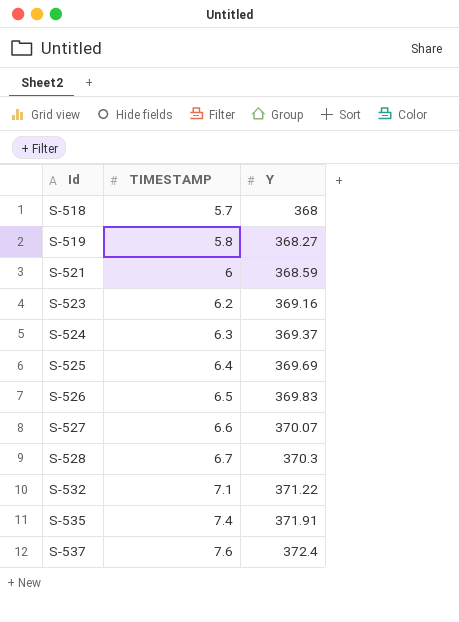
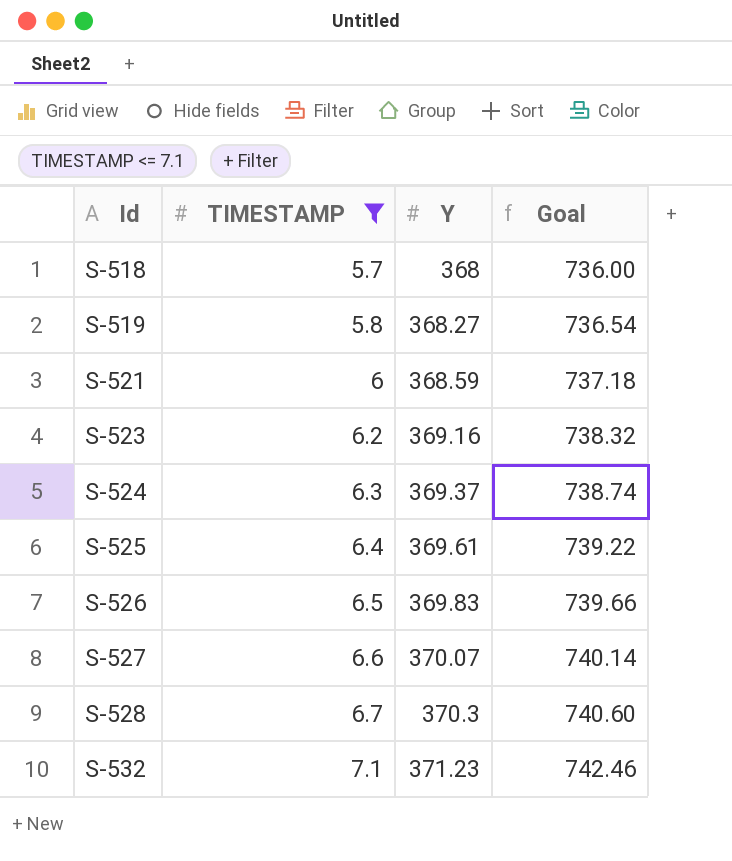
filter: none -> TIMESTAMP <= 7.1
column Goal | formula: none -> [Y] * 2
S-525 | Y: 369.69 -> 369.61
S-532 | Y: 371.22 -> 371.23

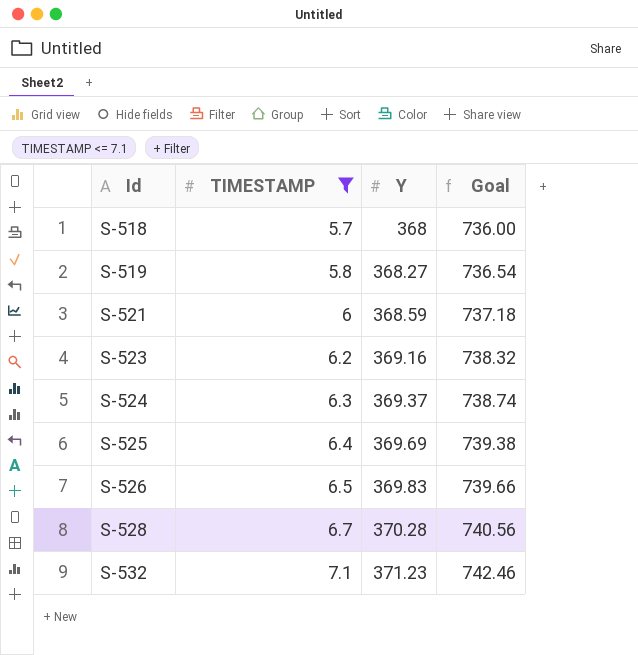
row S-527: 6.6 | 370.07 | 740.14 -> none
S-525 | Y: 369.61 -> 369.69
S-525 | Goal: 739.22 -> 739.38
S-528 | Y: 370.3 -> 370.28
S-528 | Goal: 740.60 -> 740.56

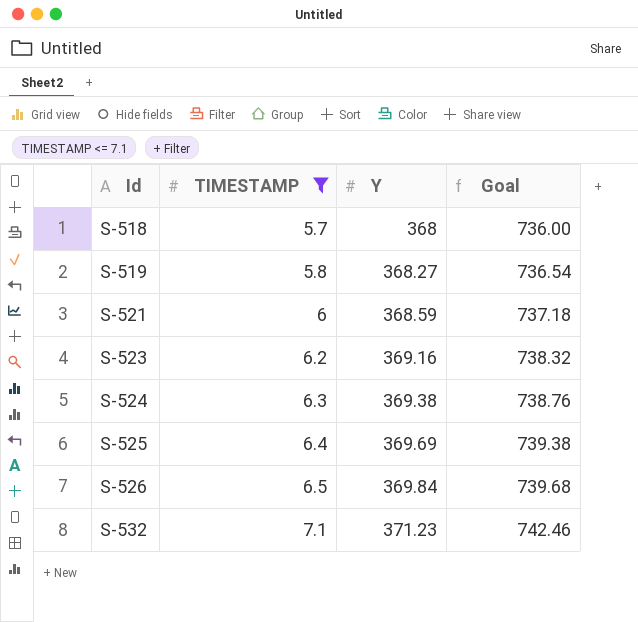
row S-528: 6.7 | 370.28 | 740.56 -> none
S-524 | Y: 369.37 -> 369.38
S-524 | Goal: 738.74 -> 738.76
S-526 | Y: 369.83 -> 369.84
S-526 | Goal: 739.66 -> 739.68

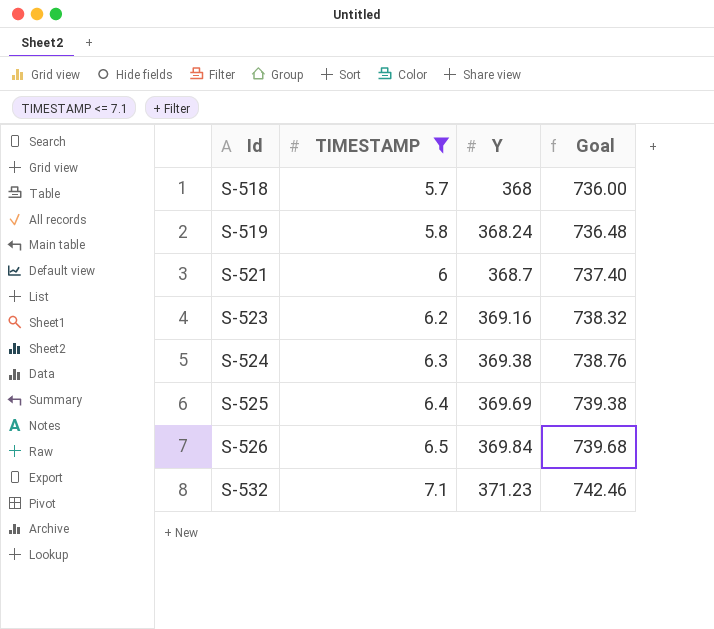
S-519 | Y: 368.27 -> 368.24
S-519 | Goal: 736.54 -> 736.48
S-521 | Y: 368.59 -> 368.7
S-521 | Goal: 737.18 -> 737.40

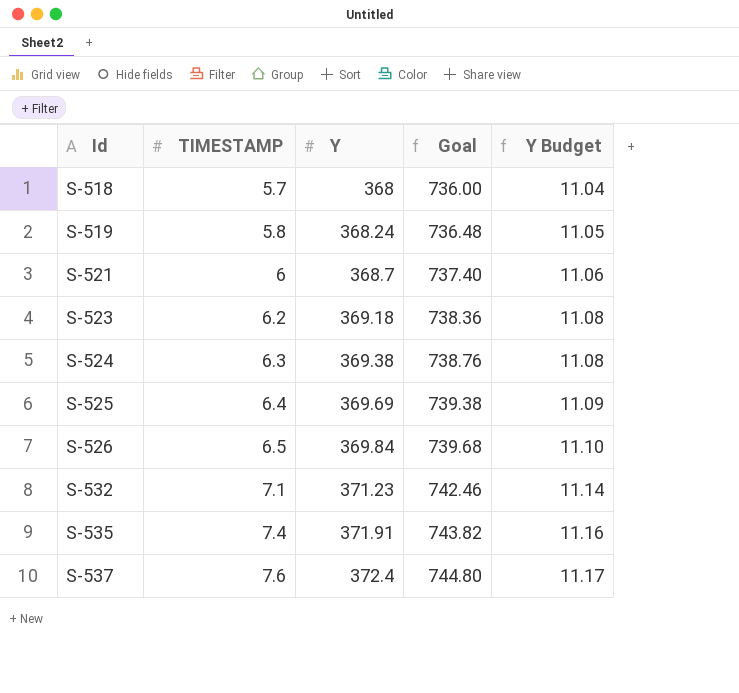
filter: TIMESTAMP <= 7.1 -> none
column Y Budget | formula: none -> [Y] * 0.03
S-523 | Y: 369.16 -> 369.18
S-523 | Goal: 738.32 -> 738.36

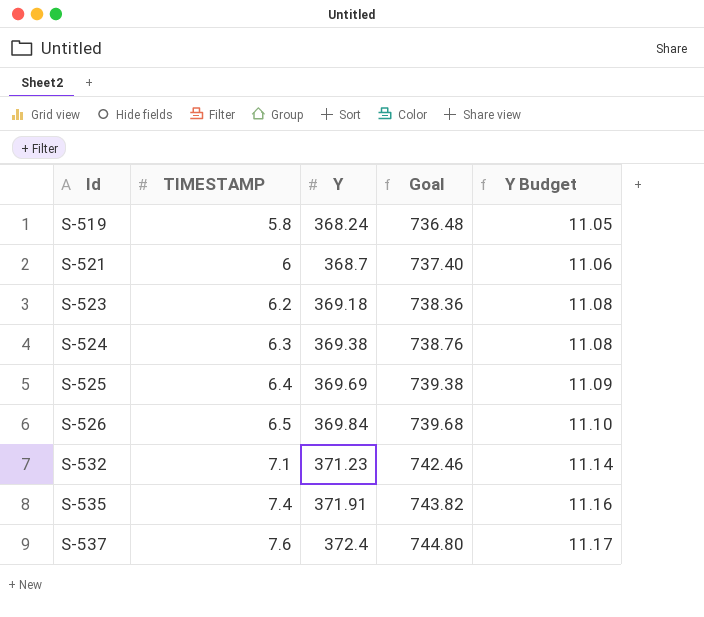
row S-518: 5.7 | 368 | 736.00 | 11.04 -> none

